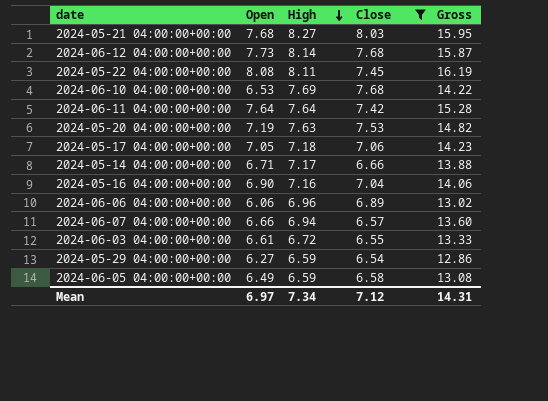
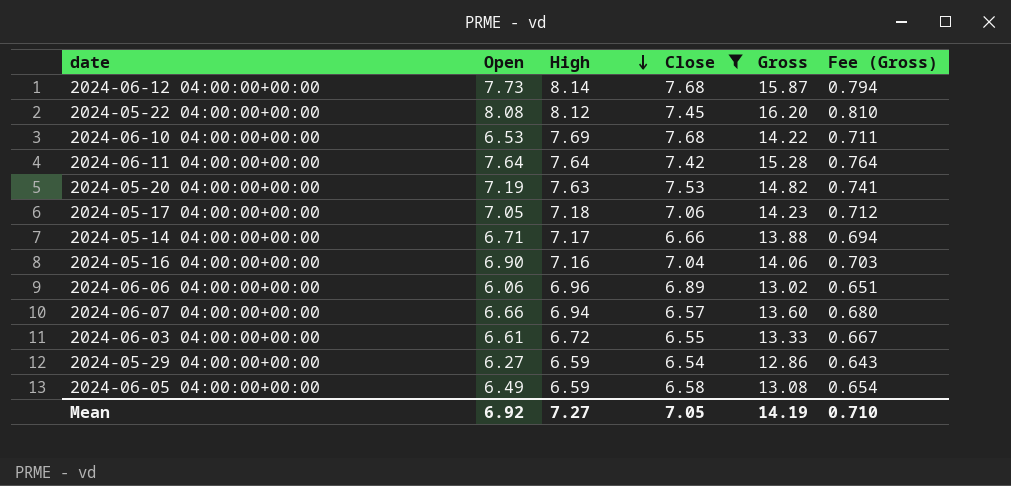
column Fee (Gross) | formula: none -> [Gross] * 0.05
row 2024-05-21 04:00:00+00:00: 7.68 | 8.27 | 8.03 | 15.95 -> none
2024-05-22 04:00:00+00:00 | High: 8.11 -> 8.12
2024-05-22 04:00:00+00:00 | Gross: 16.19 -> 16.20
Mean | Open: 6.97 -> 6.92
Mean | High: 7.34 -> 7.27
Mean | Close: 7.12 -> 7.05
Mean | Gross: 14.31 -> 14.19

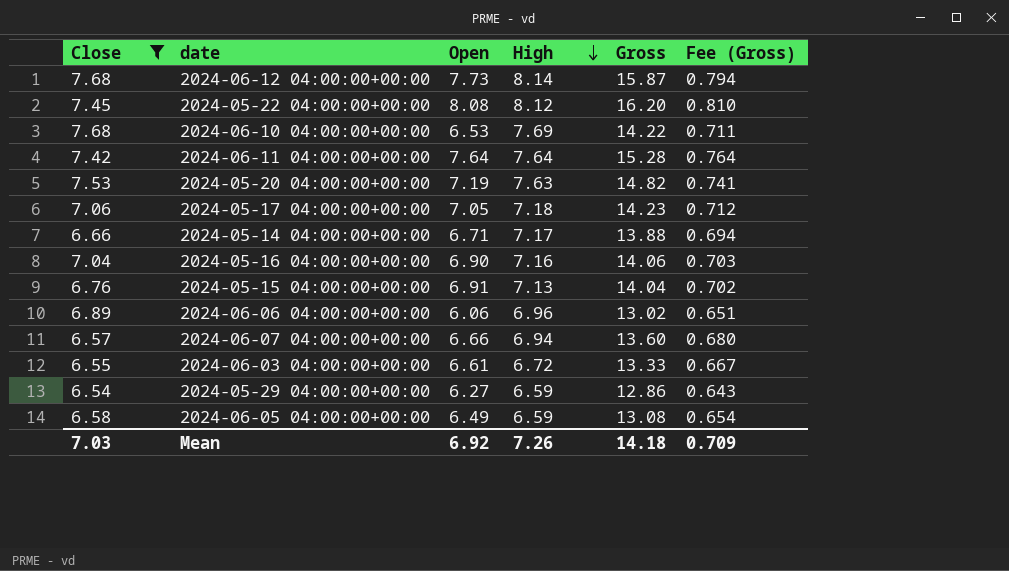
column Close | position: 4 -> 1
row 2024-05-15 04:00:00+00:00: none -> 6.76 | 6.91 | 7.13 | 14.04 | 0.702
Mean | Close: 7.05 -> 7.03
Mean | High: 7.27 -> 7.26
Mean | Gross: 14.19 -> 14.18
Mean | Fee (Gross): 0.710 -> 0.709

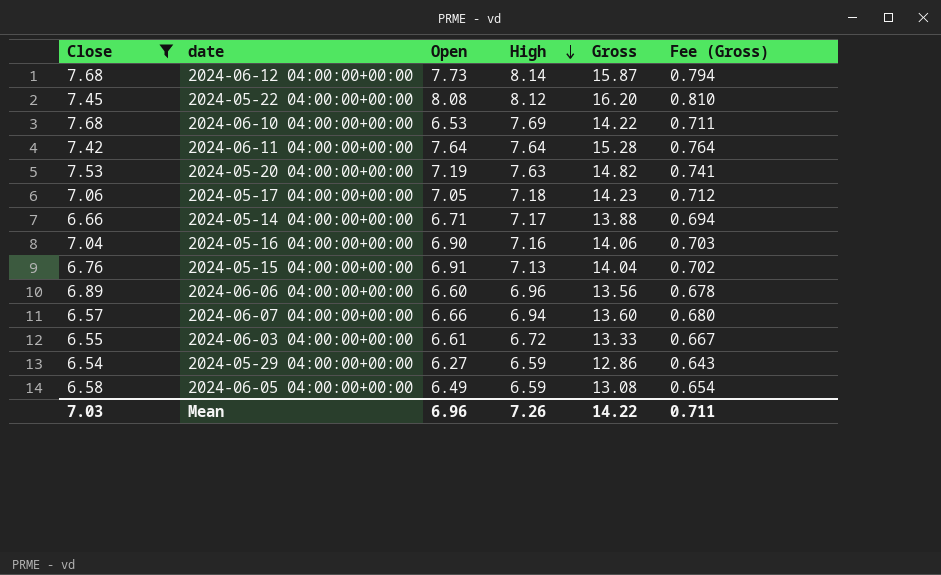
2024-06-06 04:00:00+00:00 | Open: 6.06 -> 6.60
2024-06-06 04:00:00+00:00 | Gross: 13.02 -> 13.56
2024-06-06 04:00:00+00:00 | Fee (Gross): 0.651 -> 0.678
Mean | Open: 6.92 -> 6.96
Mean | Gross: 14.18 -> 14.22
Mean | Fee (Gross): 0.709 -> 0.711

